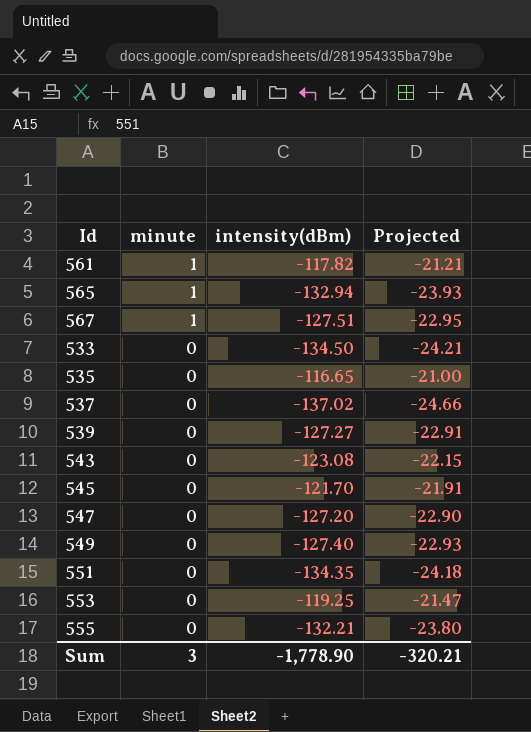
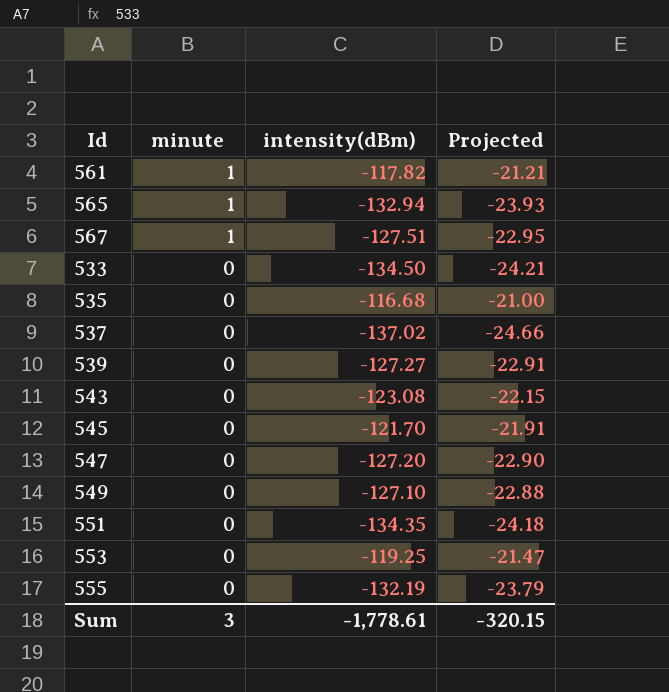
535 | intensity(dBm): -116.65 -> -116.68
549 | intensity(dBm): -127.40 -> -127.10
549 | Projected: -22.93 -> -22.88
555 | intensity(dBm): -132.21 -> -132.19
555 | Projected: -23.80 -> -23.79
Sum | intensity(dBm): -1,778.90 -> -1,778.61
Sum | Projected: -320.21 -> -320.15

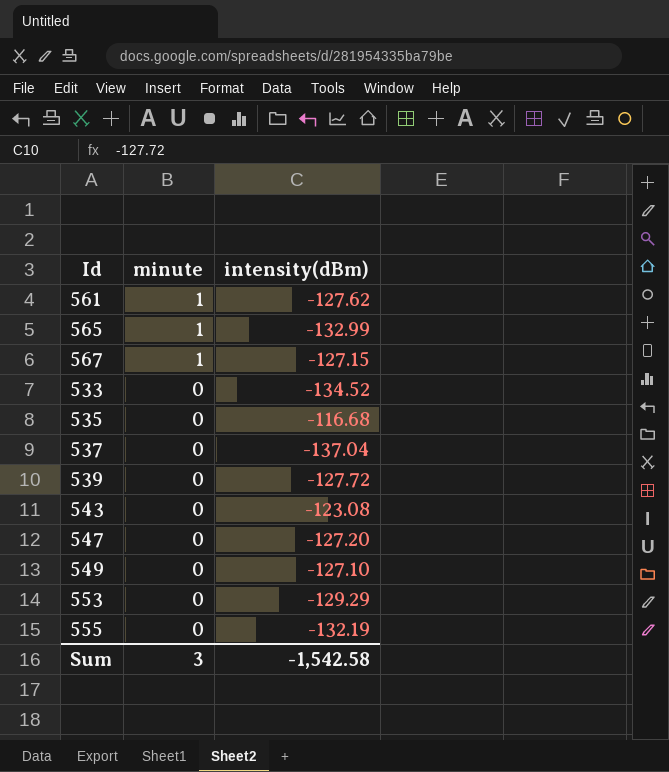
column Projected | formula: [intensity(dBm)] * 0.18 -> none
row 545: 0 | -121.70 | -21.91 -> none
row 551: 0 | -134.35 | -24.18 -> none
561 | intensity(dBm): -117.82 -> -127.62
565 | intensity(dBm): -132.94 -> -132.99
567 | intensity(dBm): -127.51 -> -127.15
533 | intensity(dBm): -134.50 -> -134.52
537 | intensity(dBm): -137.02 -> -137.04
539 | intensity(dBm): -127.27 -> -127.72
553 | intensity(dBm): -119.25 -> -129.29
Sum | intensity(dBm): -1,778.61 -> -1,542.58

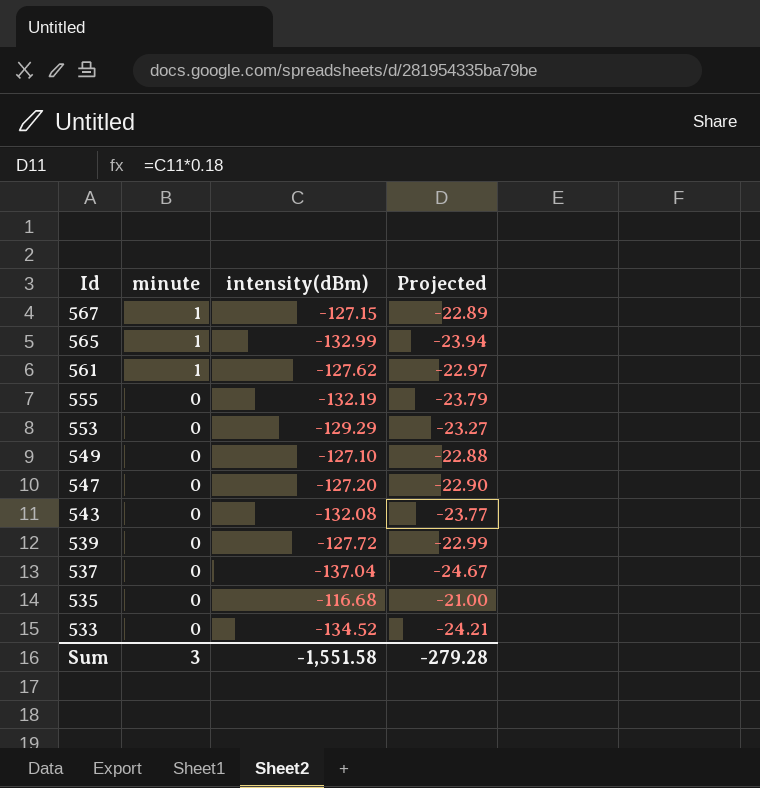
row order: minute descending -> Id descending
column Projected | formula: none -> [intensity(dBm)] * 0.18
543 | intensity(dBm): -123.08 -> -132.08
Sum | intensity(dBm): -1,542.58 -> -1,551.58

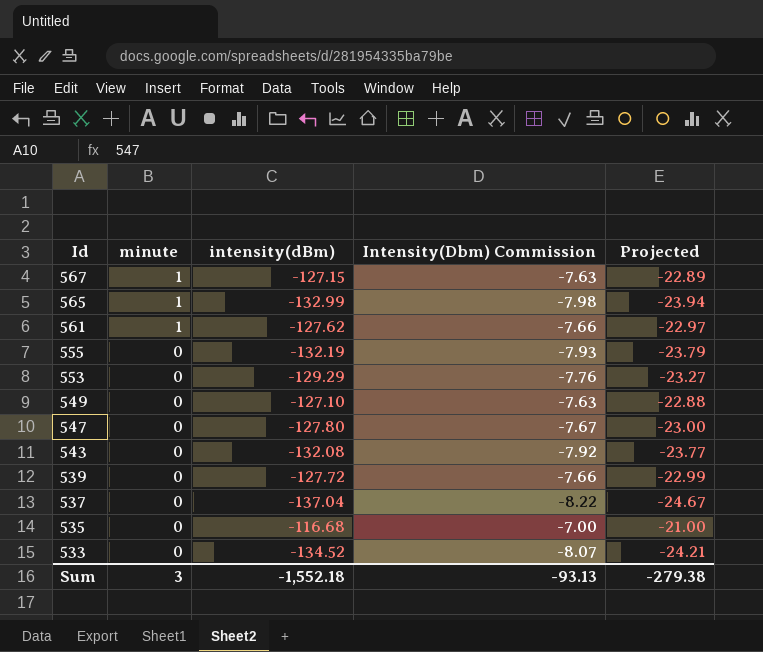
column Intensity(Dbm) Commission | formula: none -> [intensity(dBm)] * 0.06
547 | intensity(dBm): -127.20 -> -127.80
547 | Projected: -22.90 -> -23.00
Sum | intensity(dBm): -1,551.58 -> -1,552.18
Sum | Projected: -279.28 -> -279.38

